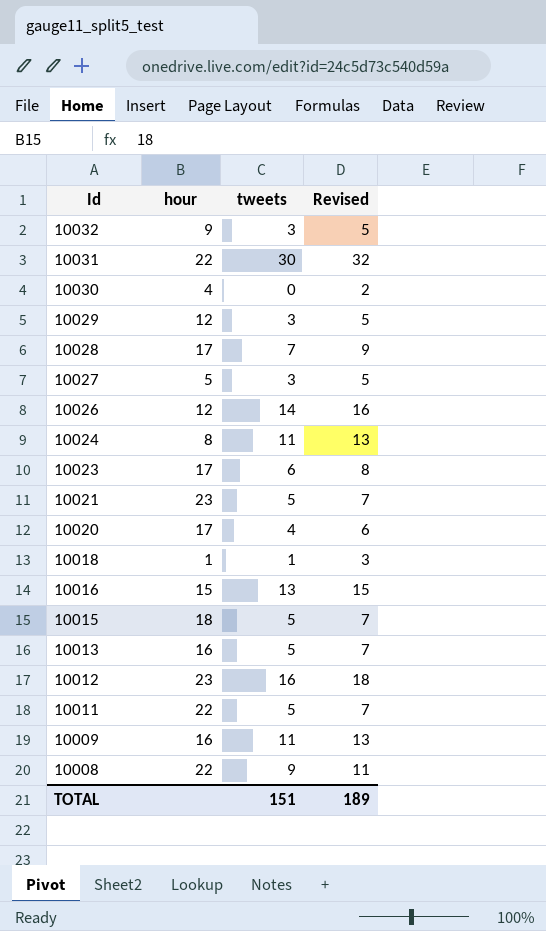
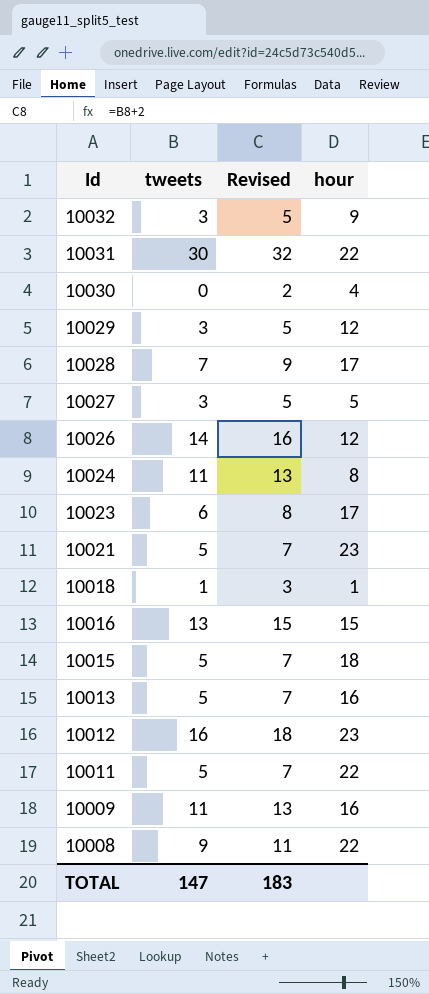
column hour | position: 2 -> 4
row 10020: 17 | 4 | 6 -> none
TOTAL | tweets: 151 -> 147
TOTAL | Revised: 189 -> 183

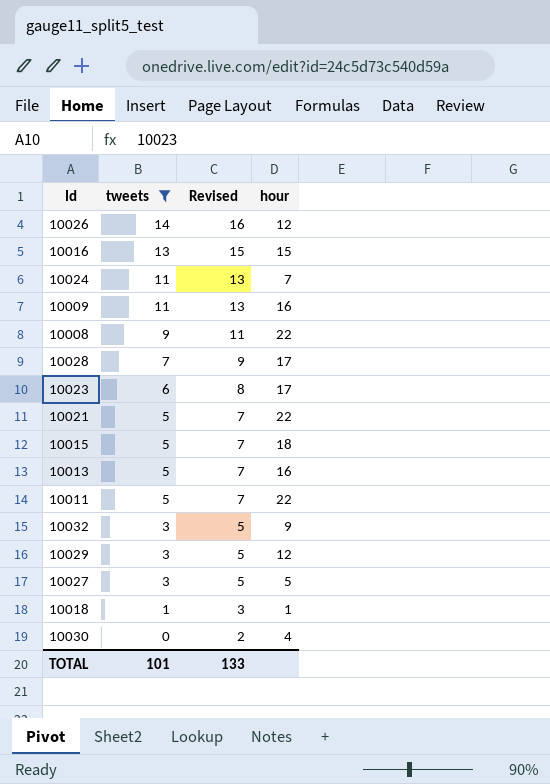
filter: none -> tweets <= 14
row order: Id descending -> tweets descending
10024 | hour: 8 -> 7
10021 | hour: 23 -> 22
TOTAL | tweets: 147 -> 101
TOTAL | Revised: 183 -> 133

